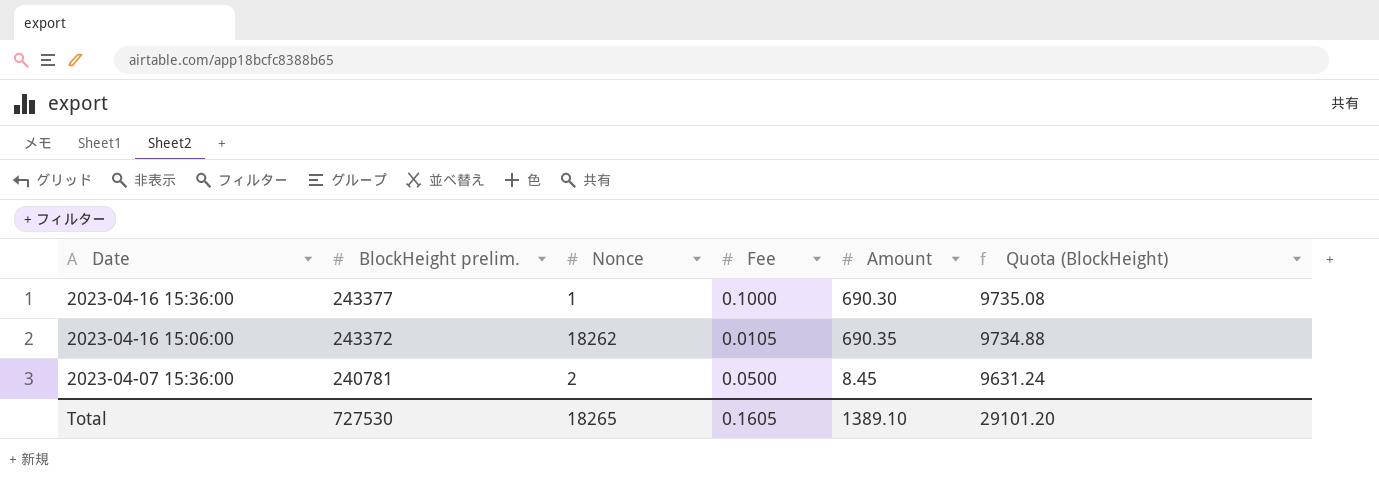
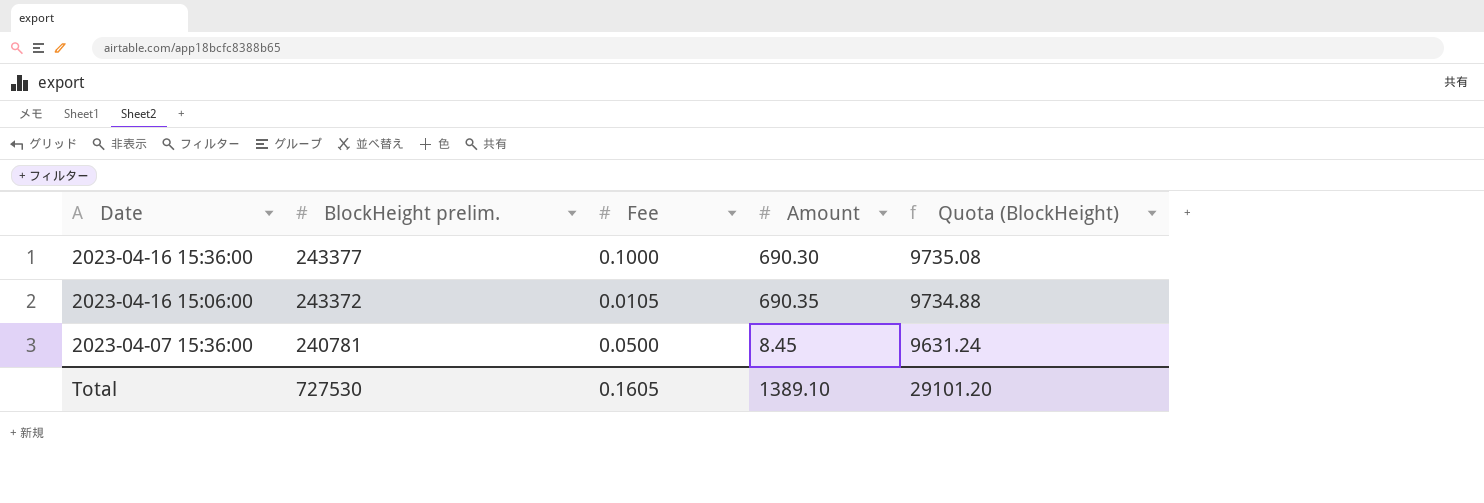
column Nonce | position: 3 -> none

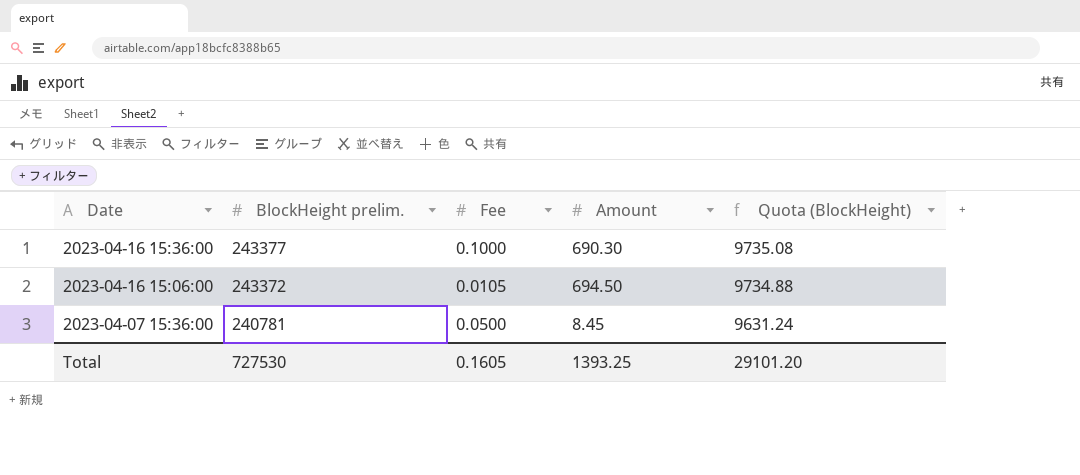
2023-04-16 15:06:00 | Amount: 690.35 -> 694.50
Total | Amount: 1389.10 -> 1393.25

